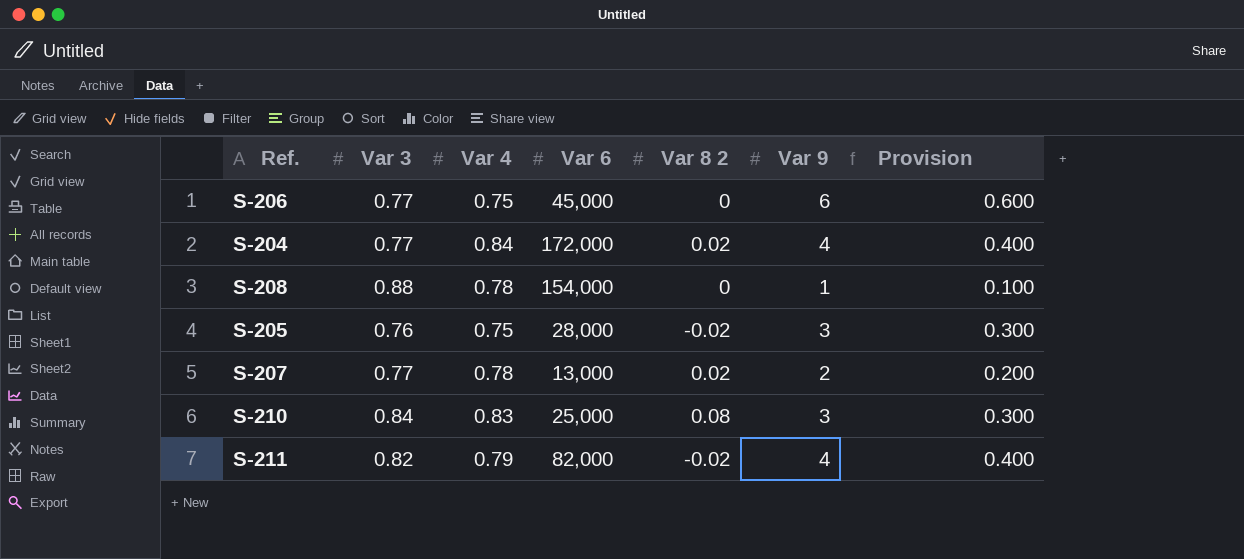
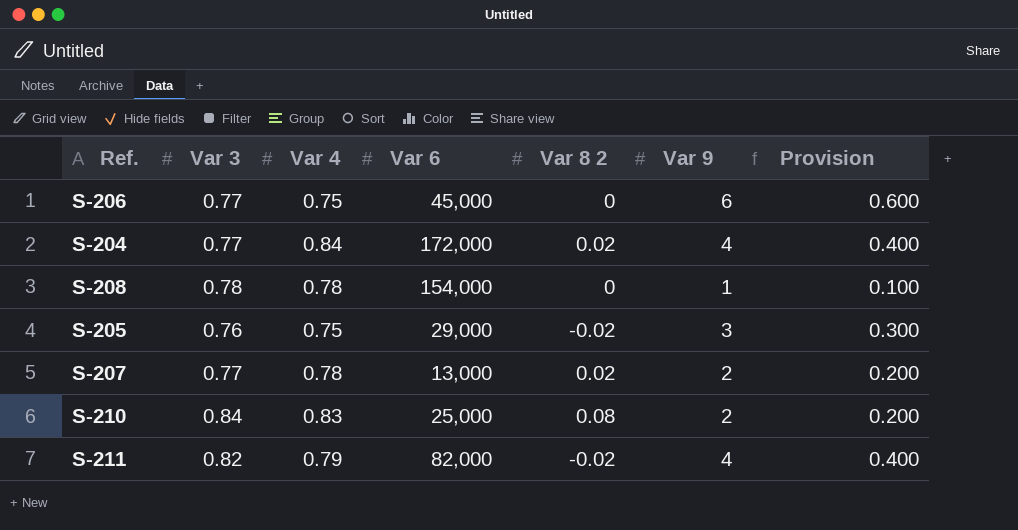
S-208 | Var 3: 0.88 -> 0.78
S-205 | Var 6: 28,000 -> 29,000
S-210 | Var 9: 3 -> 2
S-210 | Provision: 0.300 -> 0.200

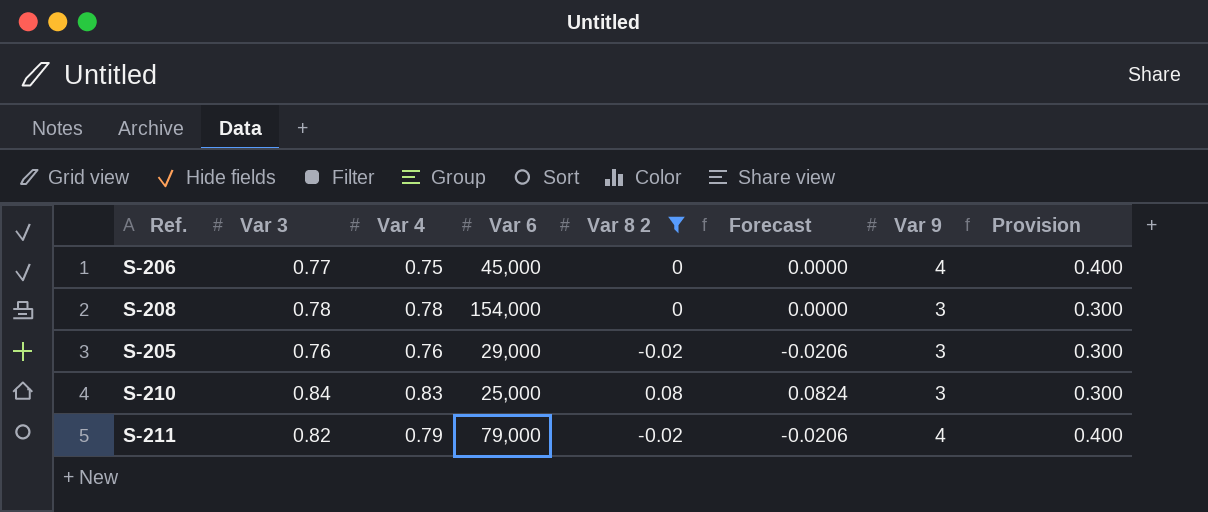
filter: none -> Var 8 2 != 0.02
column Forecast | formula: none -> [Var 8 2] * 1.03
S-206 | Var 9: 6 -> 4
S-206 | Provision: 0.600 -> 0.400
S-208 | Var 9: 1 -> 3
S-208 | Provision: 0.100 -> 0.300
S-205 | Var 4: 0.75 -> 0.76
S-210 | Var 9: 2 -> 3
S-210 | Provision: 0.200 -> 0.300
S-211 | Var 6: 82,000 -> 79,000

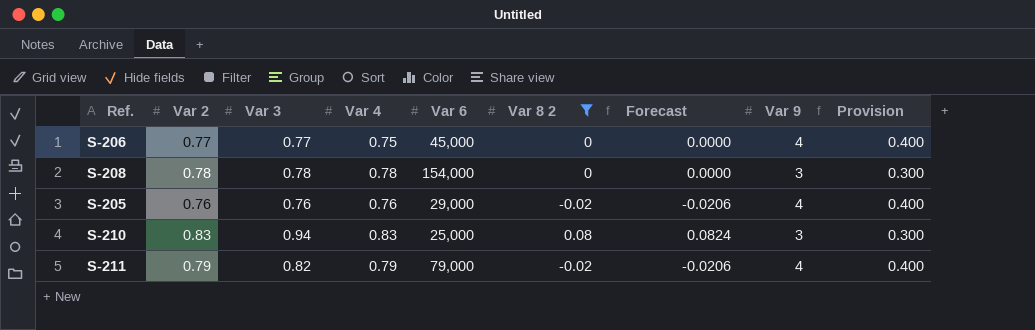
column Var 2 | position: none -> 2
S-205 | Var 9: 3 -> 4
S-205 | Provision: 0.300 -> 0.400
S-210 | Var 3: 0.84 -> 0.94

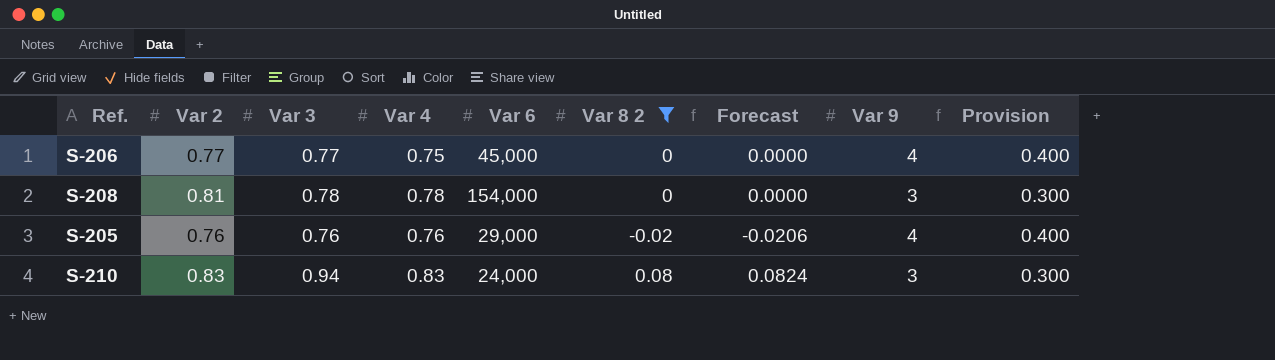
row S-211: 0.79 | 0.82 | 0.79 | 79,000 | -0.02 | -0.0206 | 4 | 0.400 -> none
S-208 | Var 2: 0.78 -> 0.81
S-210 | Var 6: 25,000 -> 24,000

